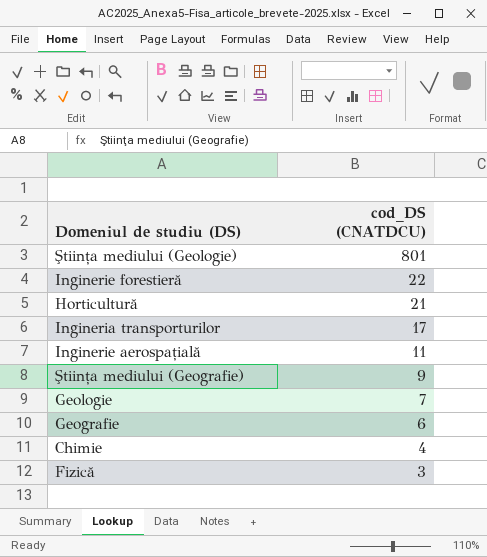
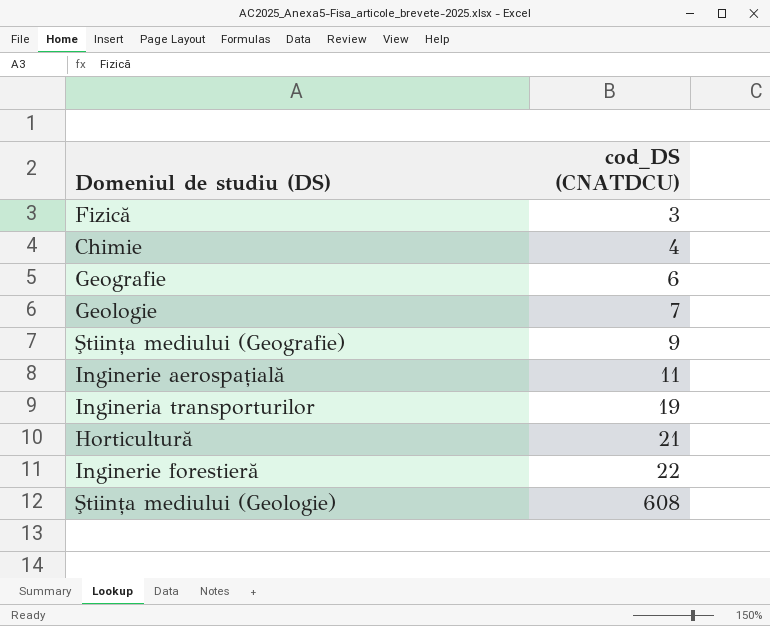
row order: cod_DS (CNATDCU) descending -> cod_DS (CNATDCU) ascending
Ingineria transporturilor | cod_DS (CNATDCU): 17 -> 19
Ştiinţa mediului (Geologie) | cod_DS (CNATDCU): 801 -> 608

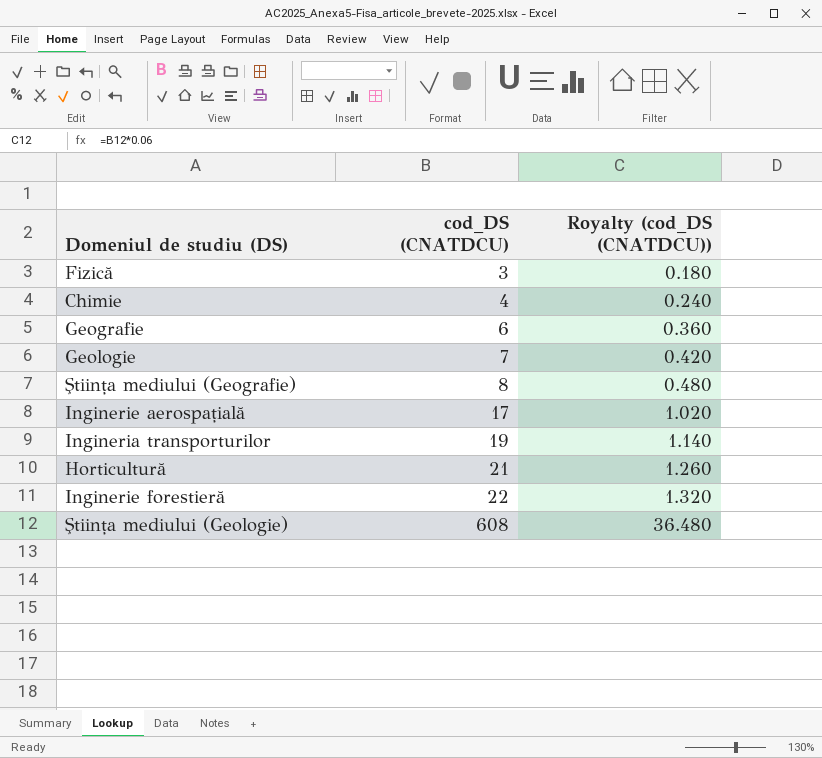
column Royalty (cod_DS (CNATDCU)) | formula: none -> [cod_DS (CNATDCU)] * 0.06
Ştiinţa mediului (Geografie) | cod_DS (CNATDCU): 9 -> 8
Inginerie aerospaţială | cod_DS (CNATDCU): 11 -> 17

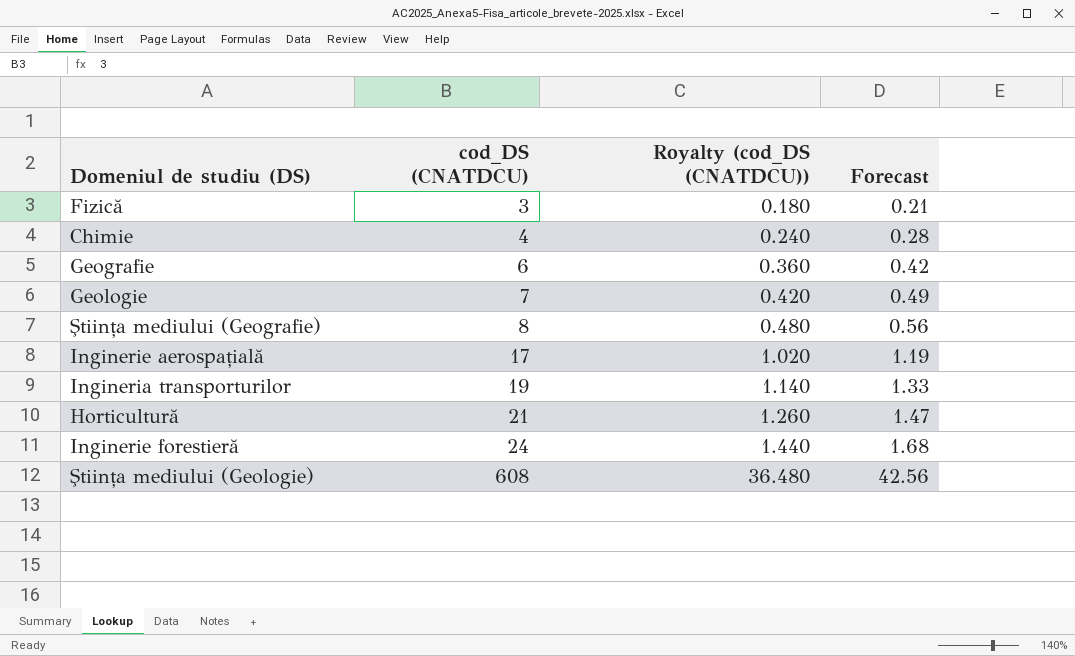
column Forecast | formula: none -> [cod_DS (CNATDCU)] * 0.07
Inginerie forestieră | cod_DS (CNATDCU): 22 -> 24
Inginerie forestieră | Royalty (cod_DS (CNATDCU)): 1.320 -> 1.440

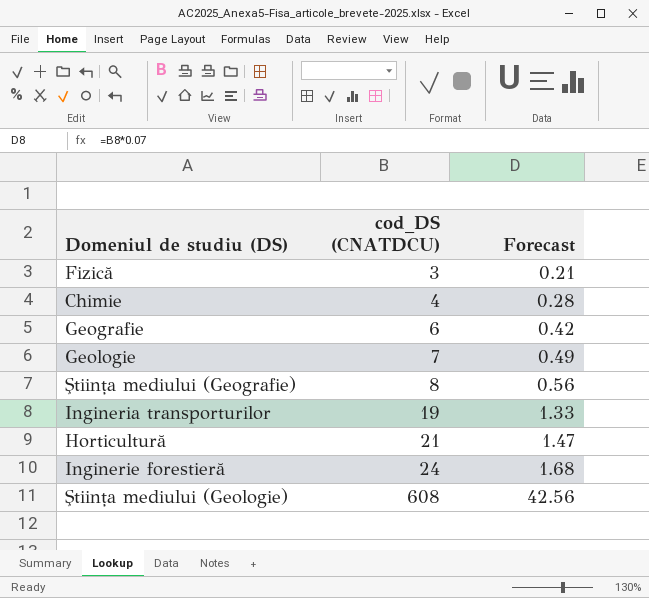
column Royalty (cod_DS (CNATDCU)) | formula: [cod_DS (CNATDCU)] * 0.06 -> none
row Inginerie aerospaţială: 17 | 1.020 | 1.19 -> none

